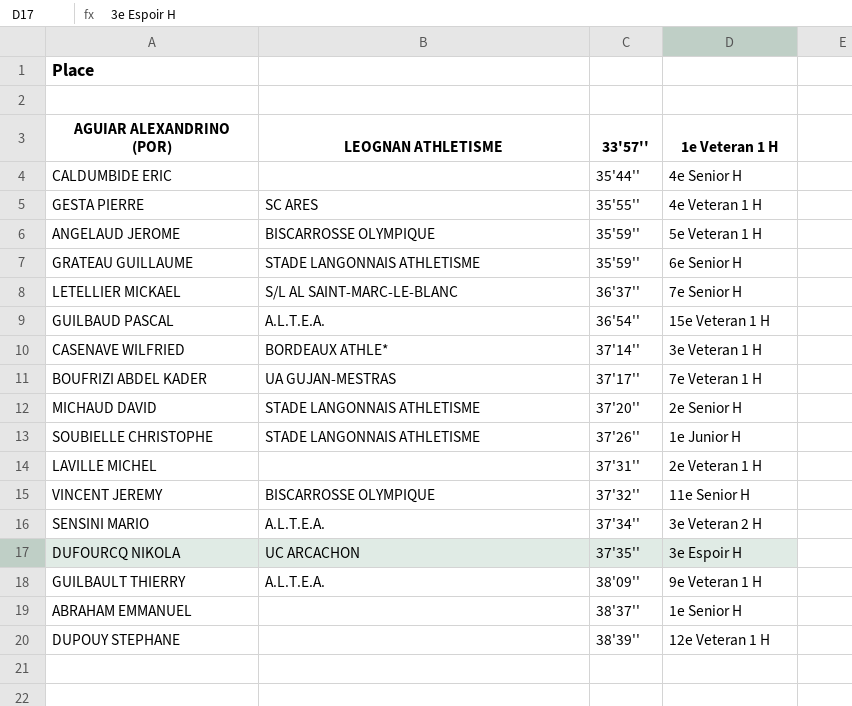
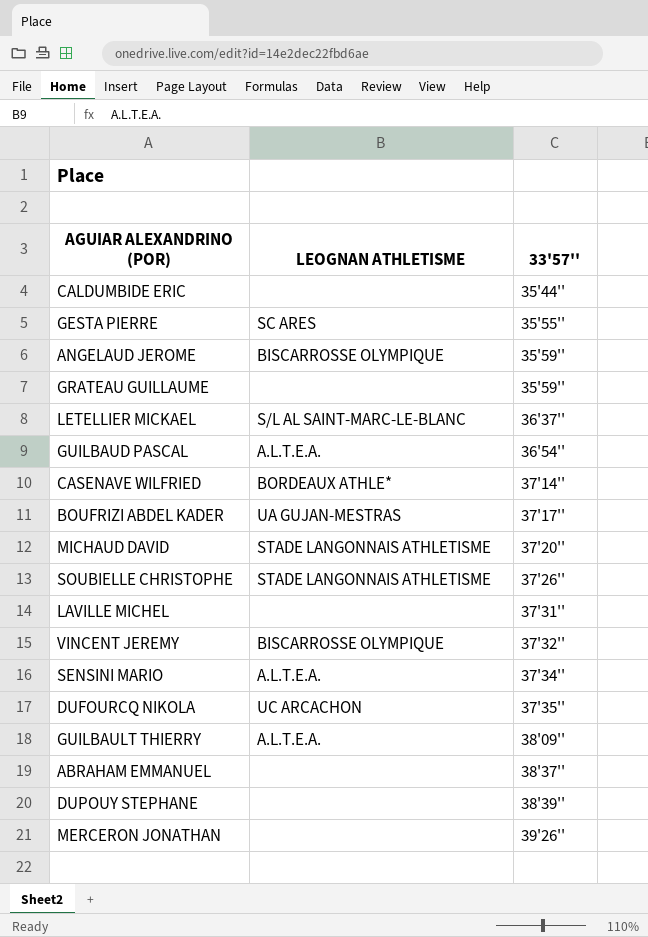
column 1e Veteran 1 H | position: 4 -> none
GRATEAU GUILLAUME | LEOGNAN ATHLETISME: STADE LANGONNAIS ATHLETISME -> none
row MERCERON JONATHAN: none -> none | 39'26''

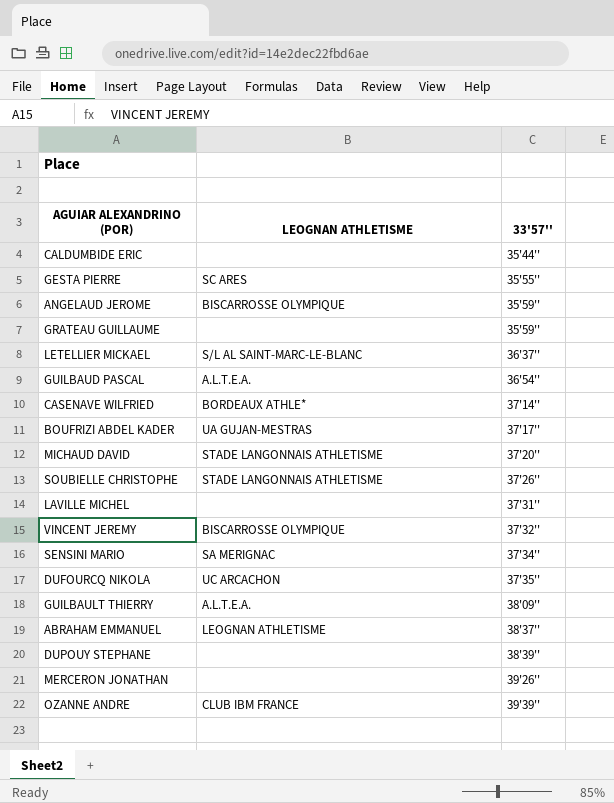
SENSINI MARIO | LEOGNAN ATHLETISME: A.L.T.E.A. -> SA MERIGNAC
ABRAHAM EMMANUEL | LEOGNAN ATHLETISME: none -> LEOGNAN ATHLETISME
row OZANNE ANDRE: none -> CLUB IBM FRANCE | 39'39''

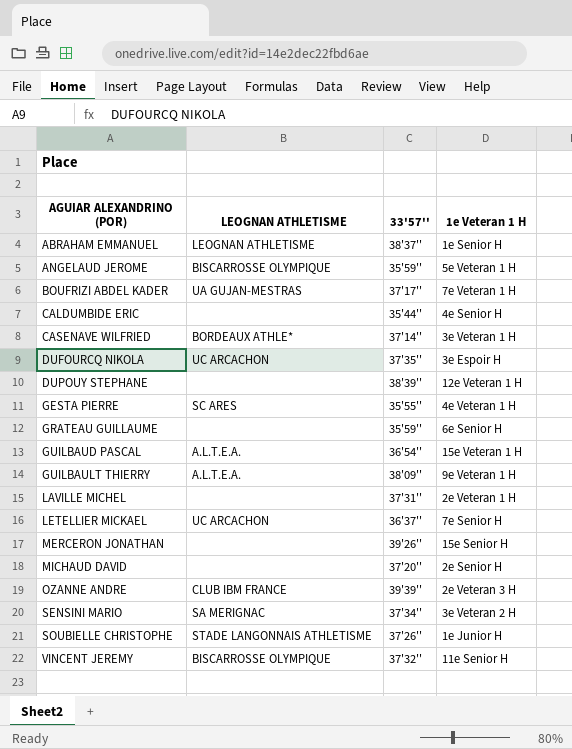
row order: 33'57'' ascending -> AGUIAR ALEXANDRINO (POR) ascending
column 1e Veteran 1 H | position: none -> 4
LETELLIER MICKAEL | LEOGNAN ATHLETISME: S/L AL SAINT-MARC-LE-BLANC -> UC ARCACHON
MICHAUD DAVID | LEOGNAN ATHLETISME: STADE LANGONNAIS ATHLETISME -> none

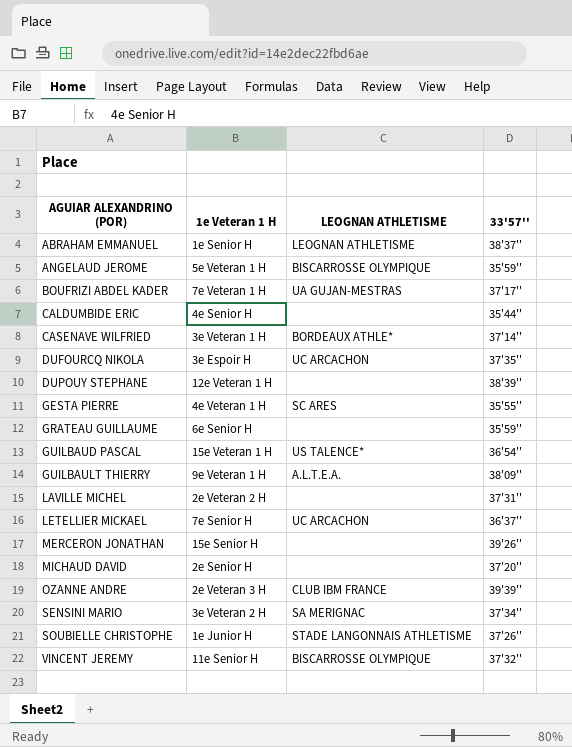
column 1e Veteran 1 H | position: 4 -> 2
GUILBAUD PASCAL | LEOGNAN ATHLETISME: A.L.T.E.A. -> US TALENCE*
LAVILLE MICHEL | 1e Veteran 1 H: 2e Veteran 1 H -> 2e Veteran 2 H

